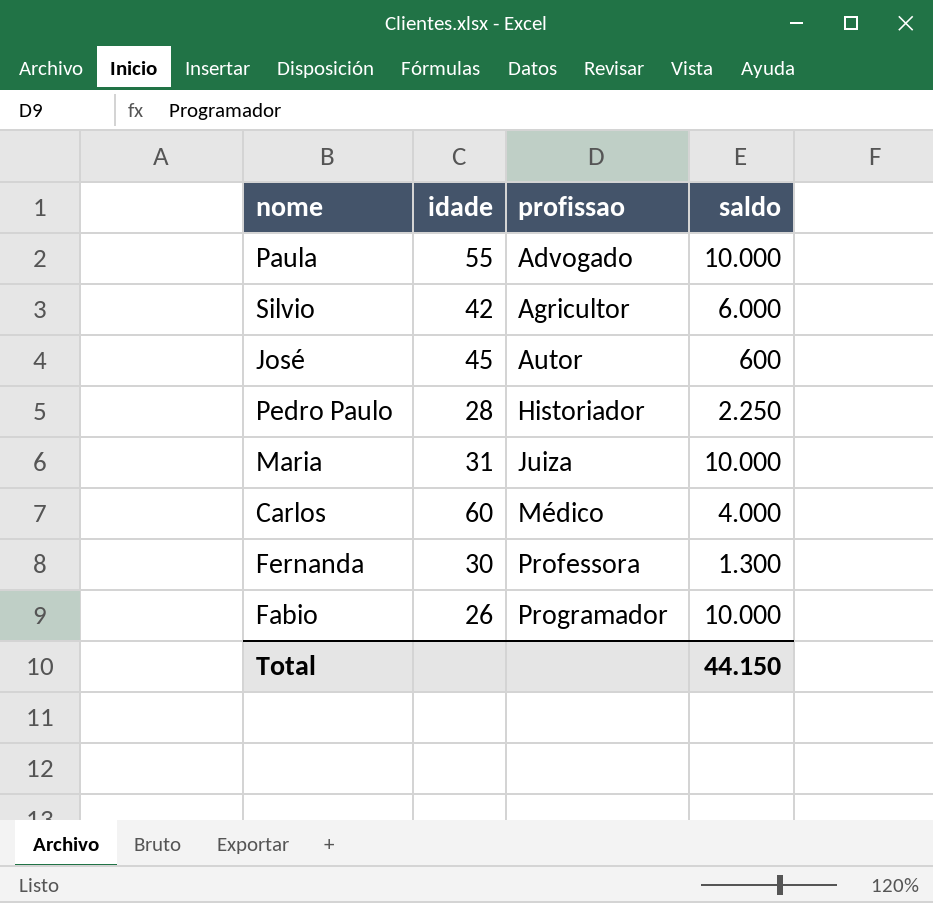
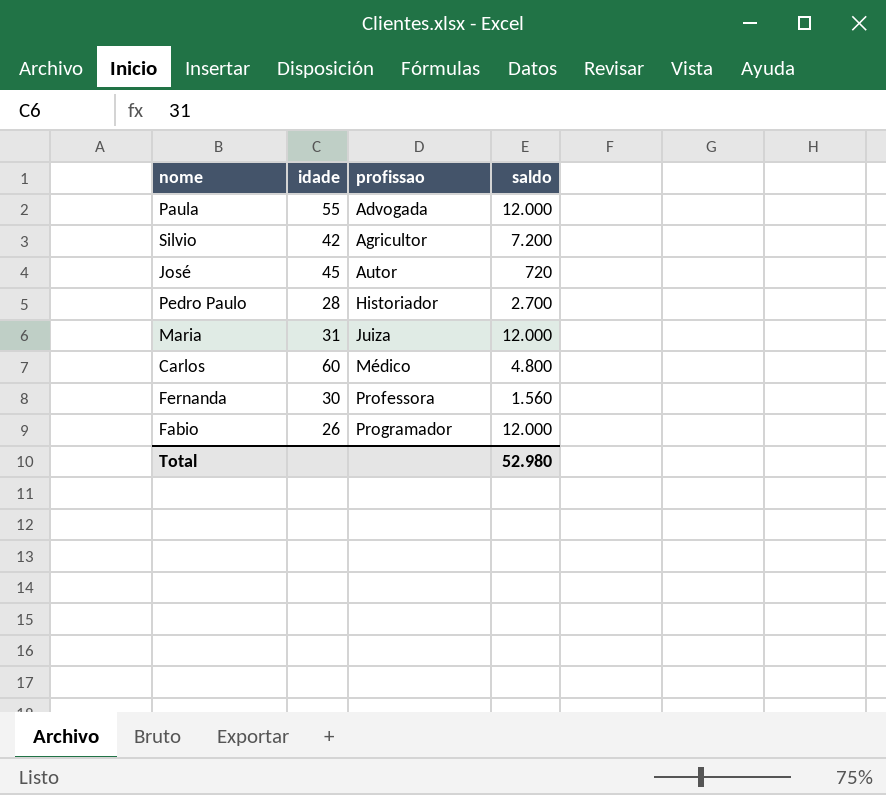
Paula | profissao: Advogado -> Advogada
Paula | saldo: 10.000 -> 12.000
Silvio | saldo: 6.000 -> 7.200
José | saldo: 600 -> 720
Pedro Paulo | saldo: 2.250 -> 2.700
Maria | saldo: 10.000 -> 12.000
Carlos | saldo: 4.000 -> 4.800
Fernanda | saldo: 1.300 -> 1.560
Fabio | saldo: 10.000 -> 12.000
Total | saldo: 44.150 -> 52.980

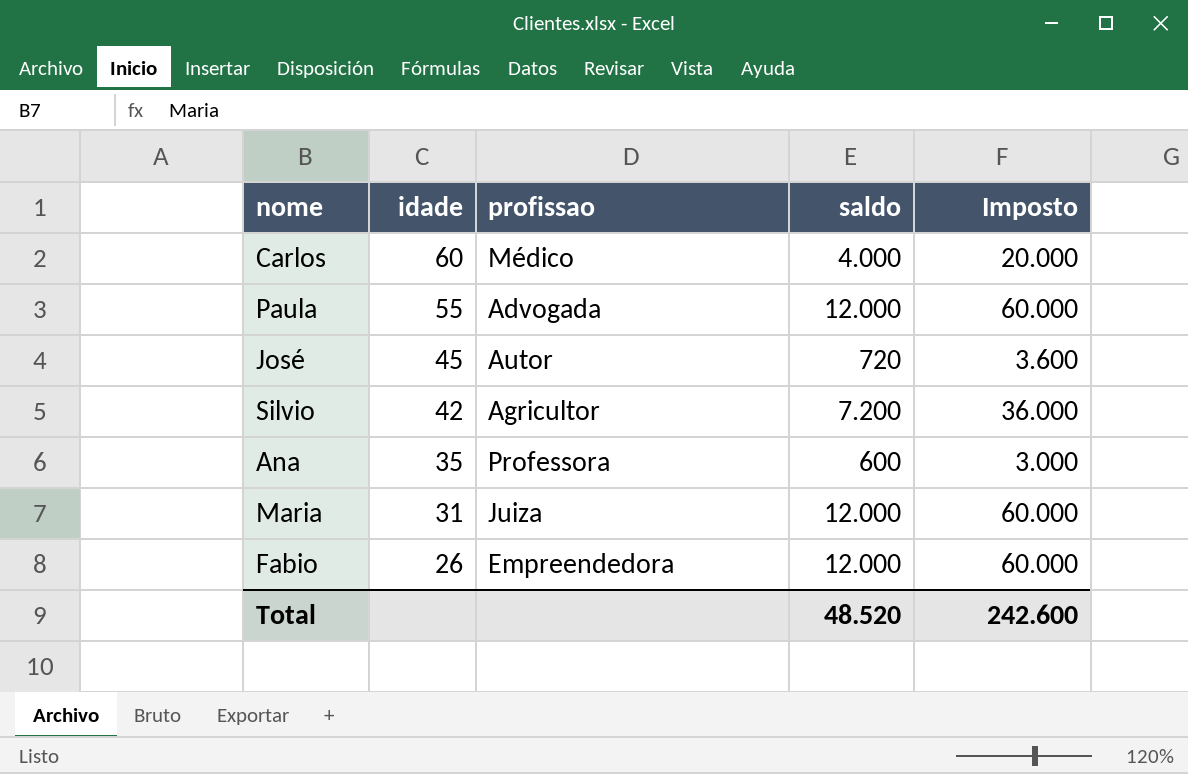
row order: profissao ascending -> idade descending
column Imposto | formula: none -> [saldo] * 5
row Pedro Paulo: 28 | Historiador | 2.700 -> none
row Fernanda: 30 | Professora | 1.560 -> none
Carlos | saldo: 4.800 -> 4.000
row Ana: none -> 35 | Professora | 600 | 3.000
Fabio | profissao: Programador -> Empreendedora
Total | saldo: 52.980 -> 48.520

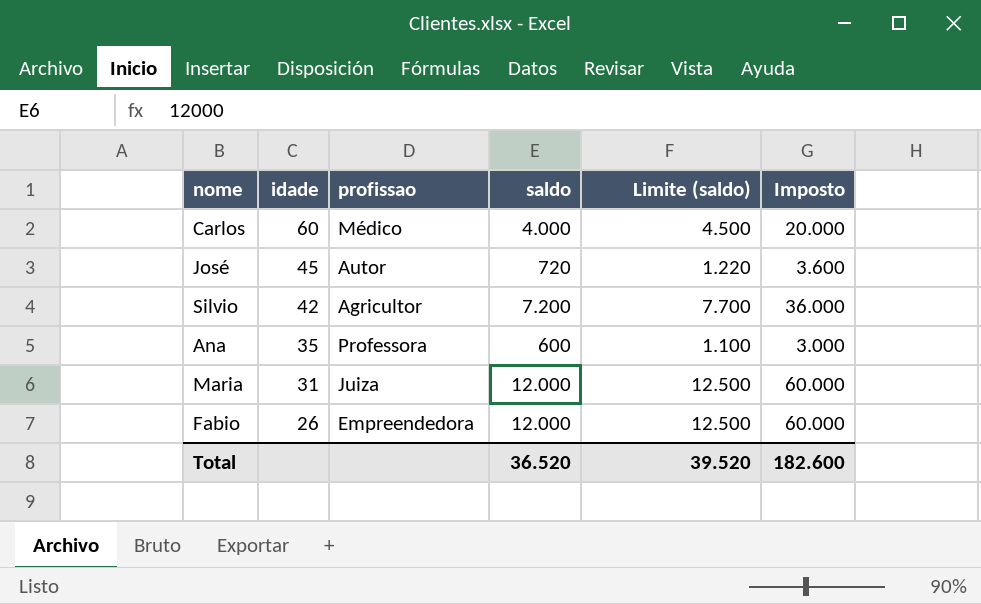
column Limite (saldo) | formula: none -> [saldo] + 500
row Paula: 55 | Advogada | 12.000 | 60.000 -> none
Total | saldo: 48.520 -> 36.520
Total | Imposto: 242.600 -> 182.600

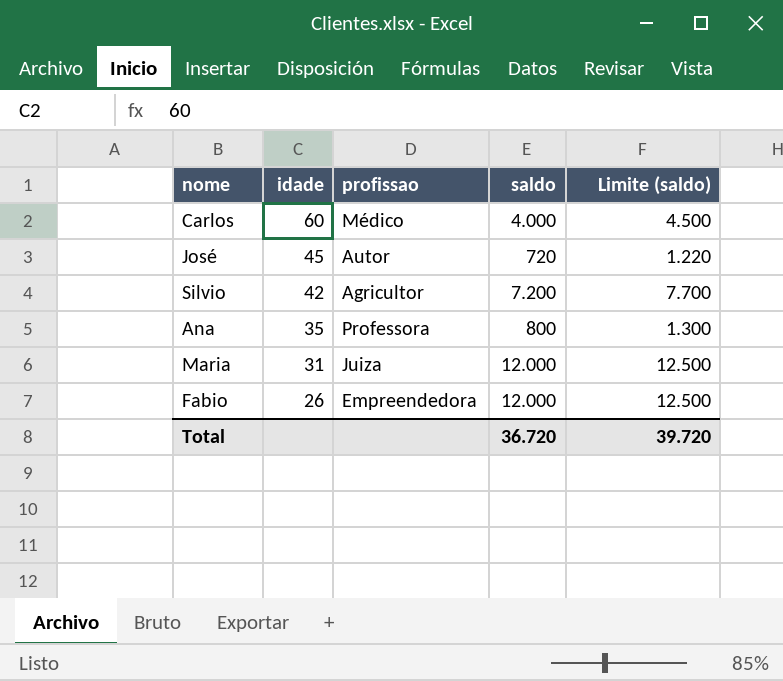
column Imposto | formula: [saldo] * 5 -> none
Ana | saldo: 600 -> 800
Ana | Limite (saldo): 1.100 -> 1.300
Total | saldo: 36.520 -> 36.720
Total | Limite (saldo): 39.520 -> 39.720

